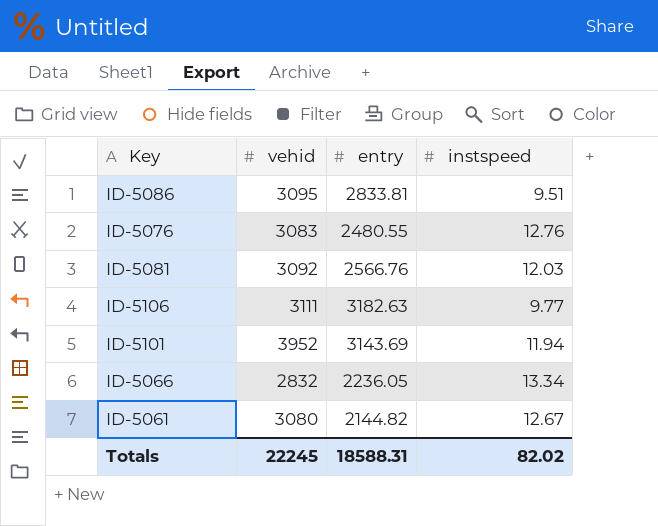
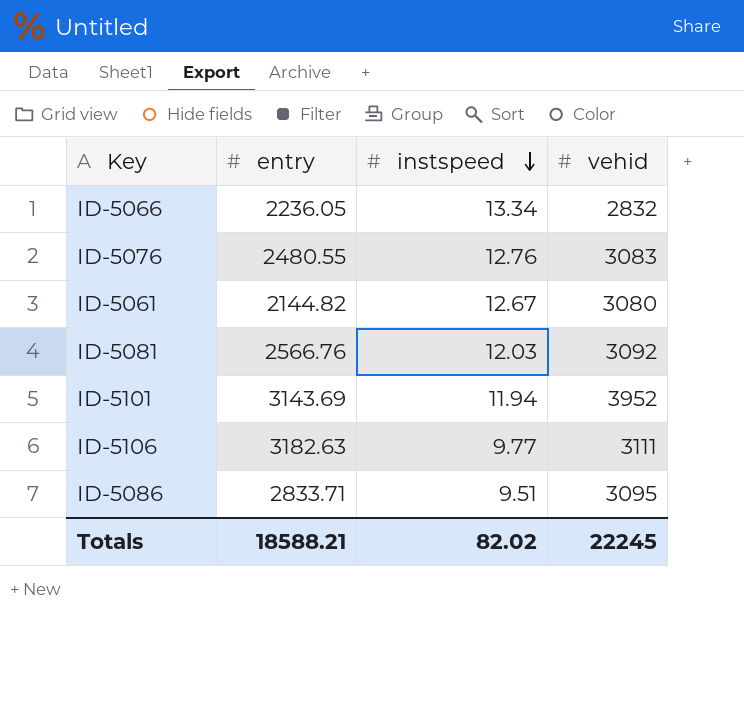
row order: none -> instspeed descending
column vehid | position: 2 -> 4
ID-5086 | entry: 2833.81 -> 2833.71
Totals | entry: 18588.31 -> 18588.21

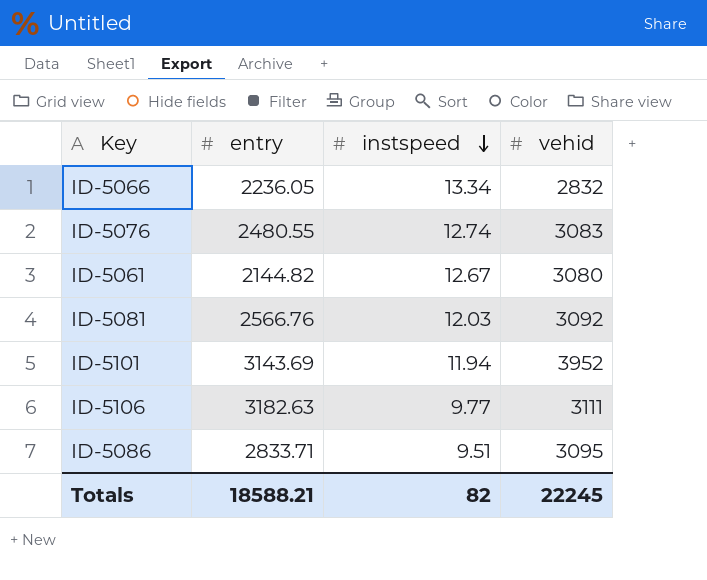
ID-5076 | instspeed: 12.76 -> 12.74
Totals | instspeed: 82.02 -> 82

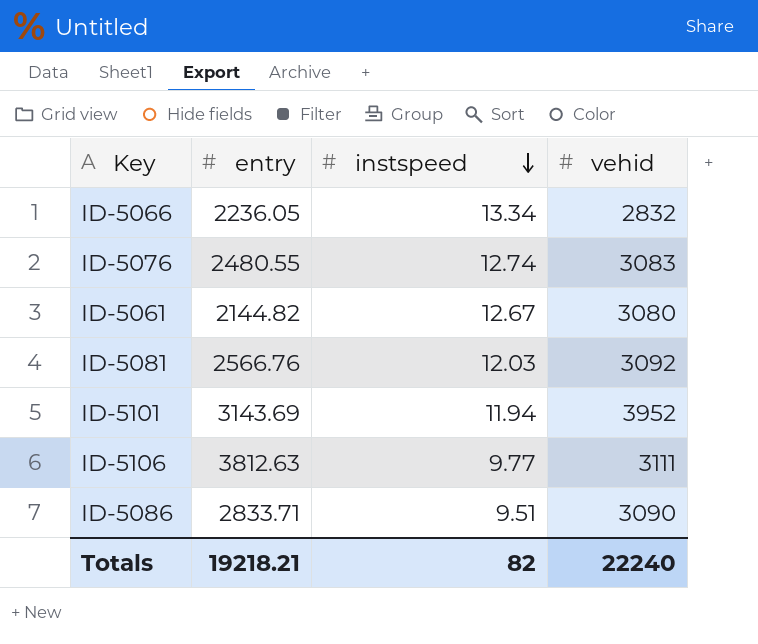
ID-5106 | entry: 3182.63 -> 3812.63
ID-5086 | vehid: 3095 -> 3090
Totals | entry: 18588.21 -> 19218.21
Totals | vehid: 22245 -> 22240

